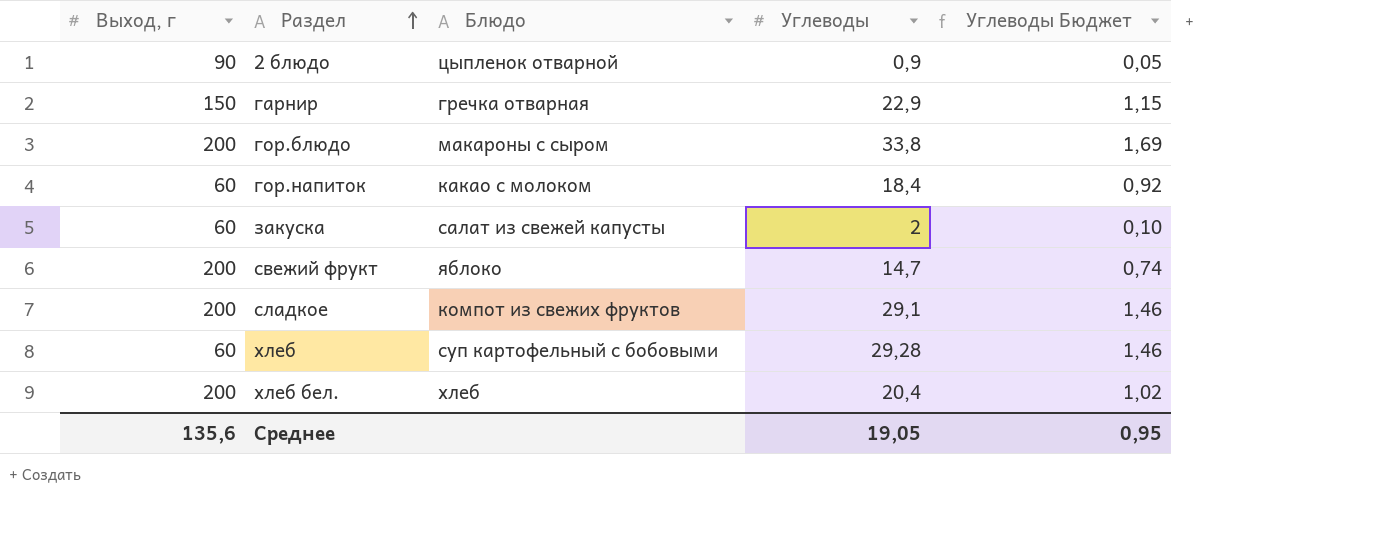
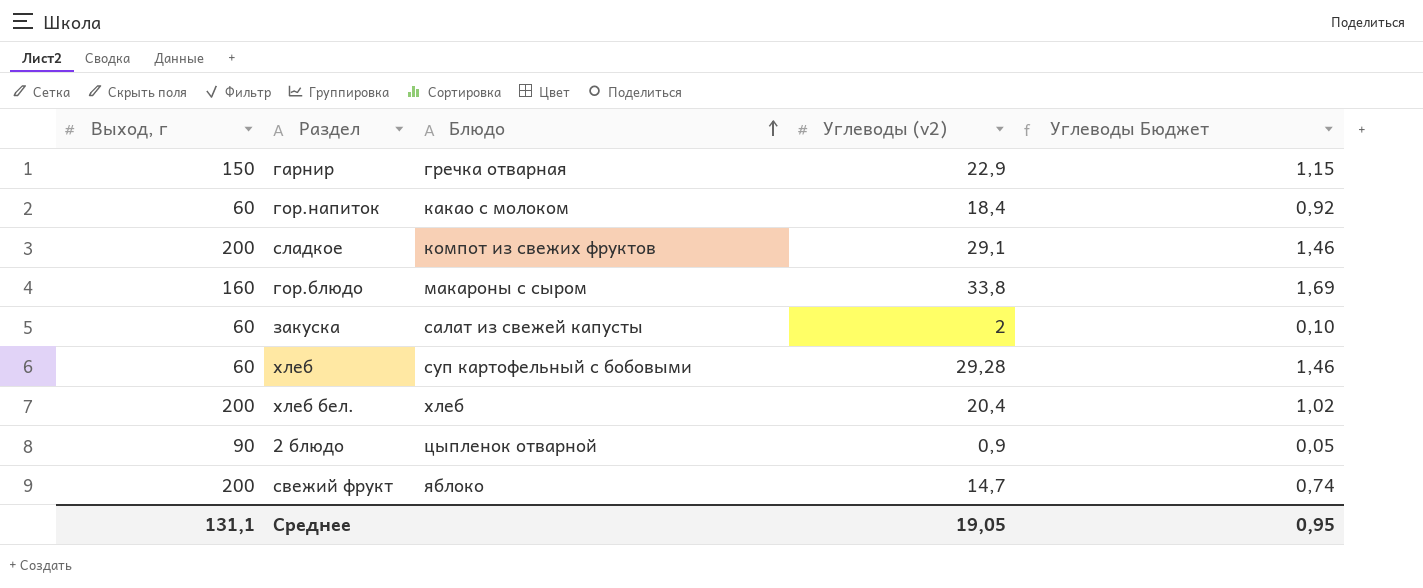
row order: Раздел ascending -> Блюдо ascending
column name: Углеводы -> Углеводы (v2)
гор.блюдо | Выход, г: 200 -> 160
Среднее | Выход, г: 135,6 -> 131,1

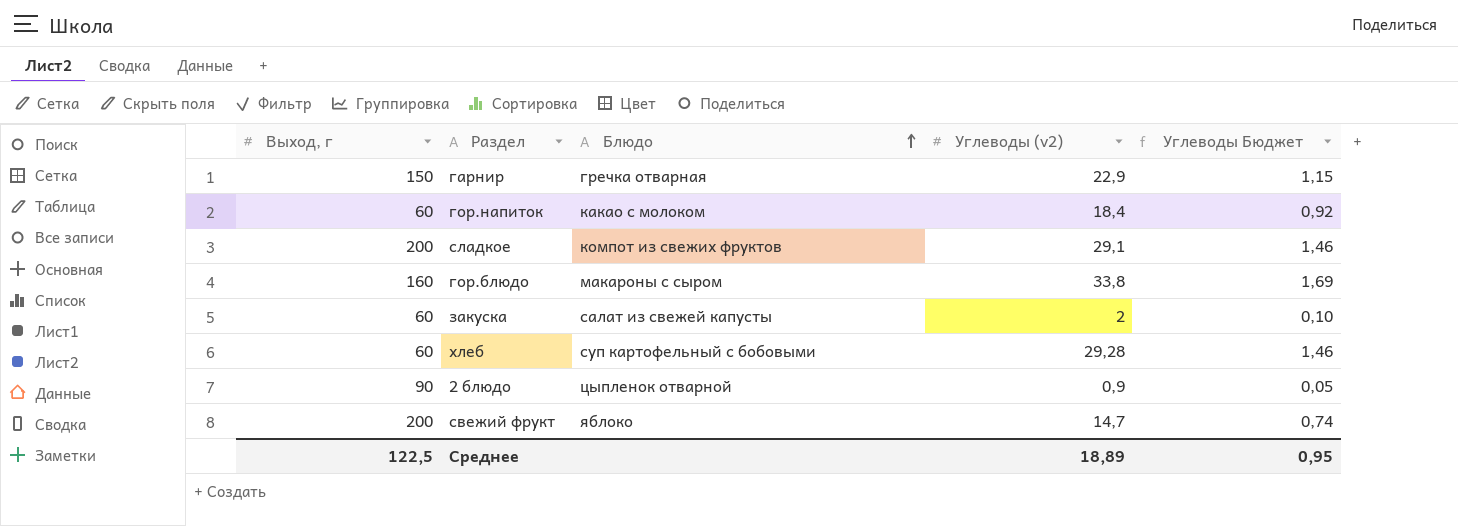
row хлеб бел.: 200 | хлеб | 20,4 | 1,02 -> none
Среднее | Выход, г: 131,1 -> 122,5
Среднее | Углеводы (v2): 19,05 -> 18,89

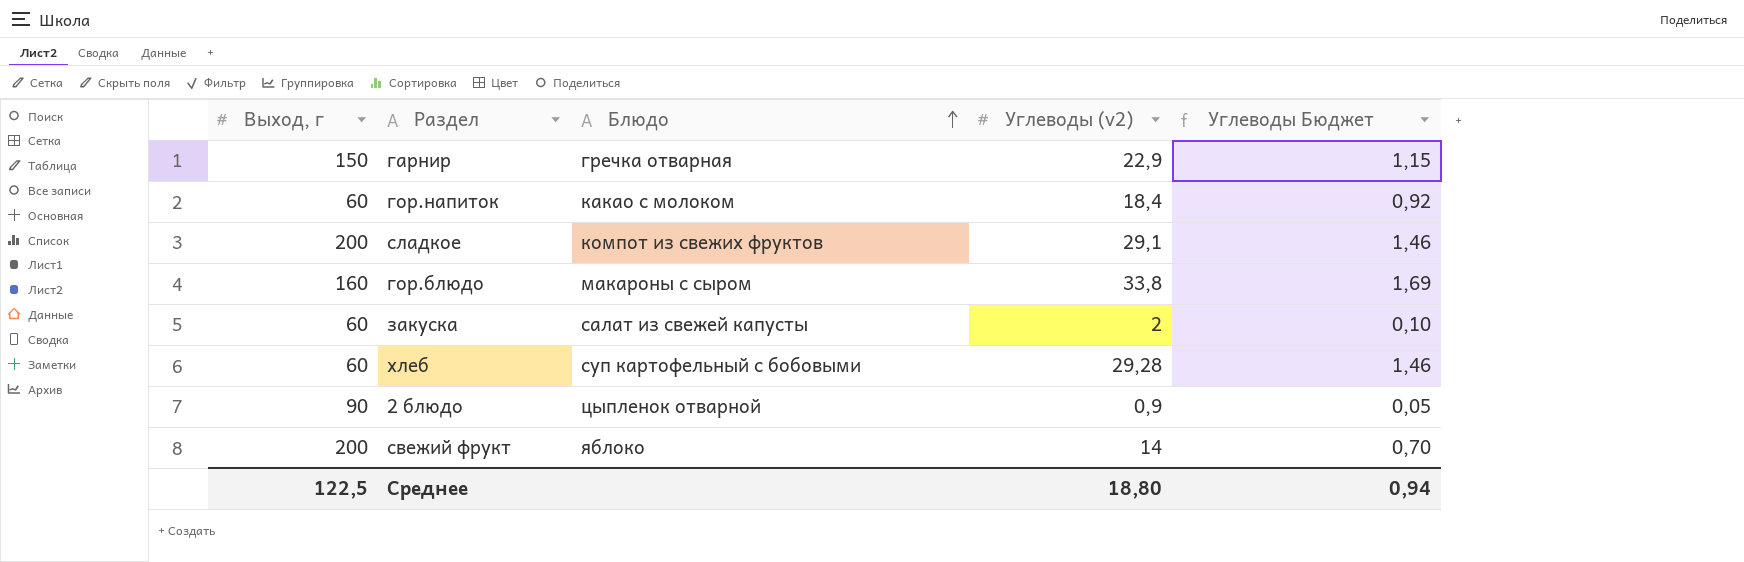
свежий фрукт | Углеводы (v2): 14,7 -> 14
свежий фрукт | Углеводы Бюджет: 0,74 -> 0,70
Среднее | Углеводы (v2): 18,89 -> 18,80
Среднее | Углеводы Бюджет: 0,95 -> 0,94

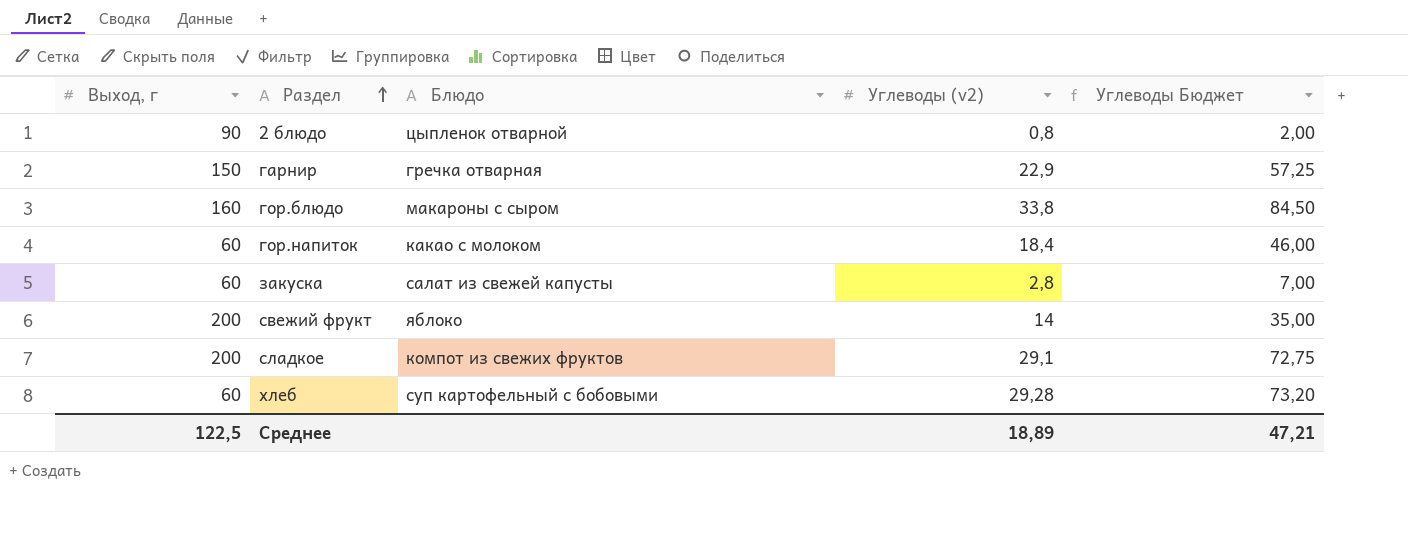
row order: Блюдо ascending -> Раздел ascending
column Углеводы Бюджет | formula: [Углеводы (v2)] * 0,05 -> [Углеводы (v2)] * 2,5
2 блюдо | Углеводы (v2): 0,9 -> 0,8
закуска | Углеводы (v2): 2 -> 2,8
Среднее | Углеводы (v2): 18,80 -> 18,89
Среднее | Углеводы Бюджет: 0,94 -> 47,21

